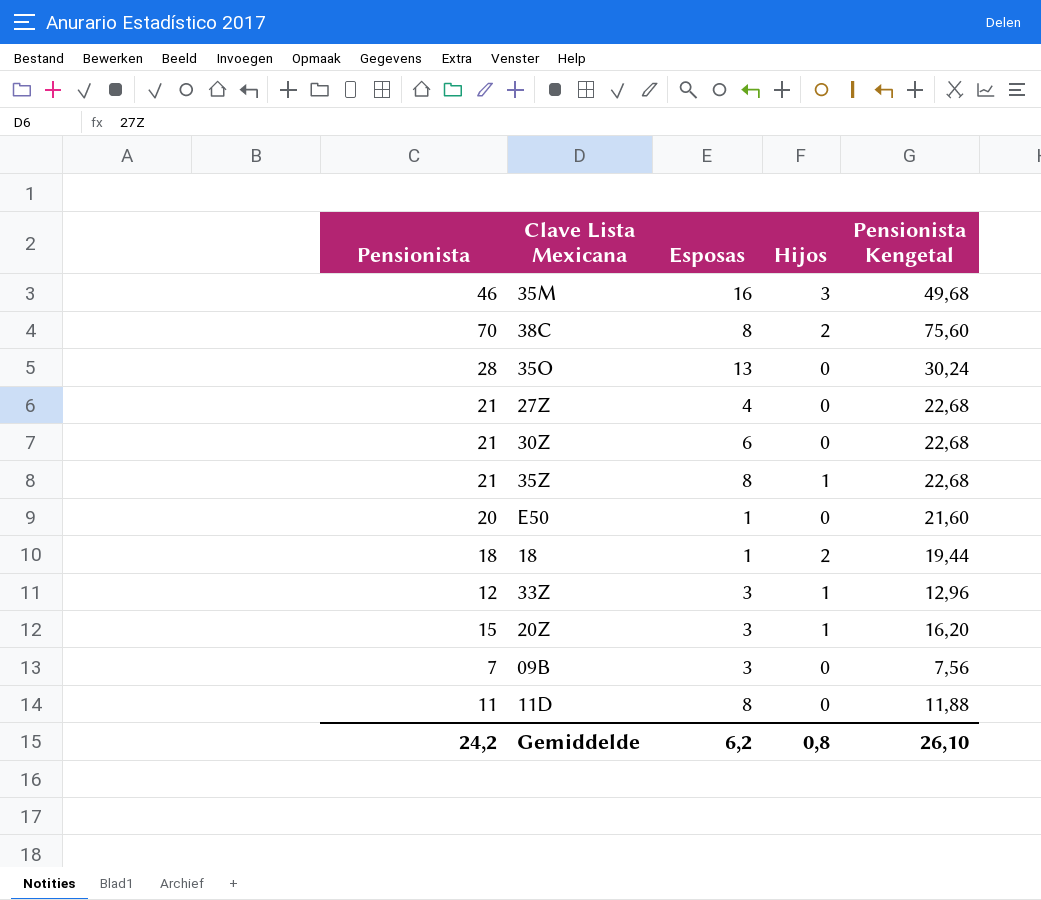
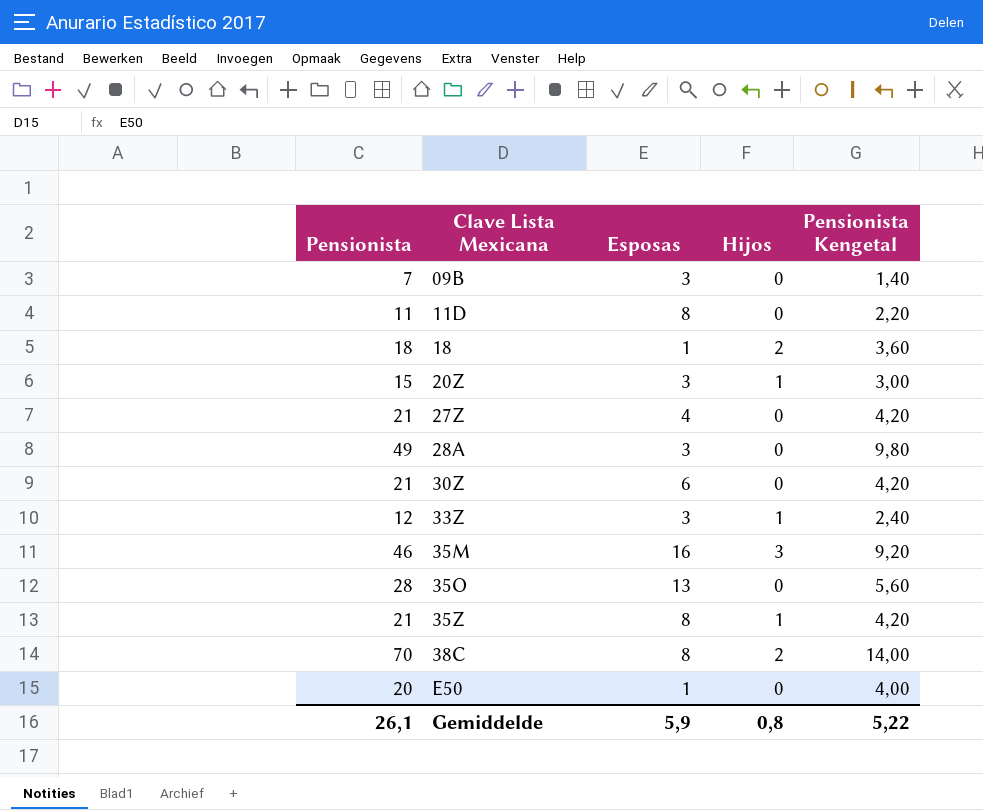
row order: none -> Clave Lista Mexicana ascending
column Pensionista Kengetal | formula: [Pensionista] * 1,08 -> [Pensionista] * 0,2
row 28A: none -> 49 | 3 | 0 | 9,80
Gemiddelde | Pensionista: 24,2 -> 26,1
Gemiddelde | Esposas: 6,2 -> 5,9
Gemiddelde | Pensionista Kengetal: 26,10 -> 5,22

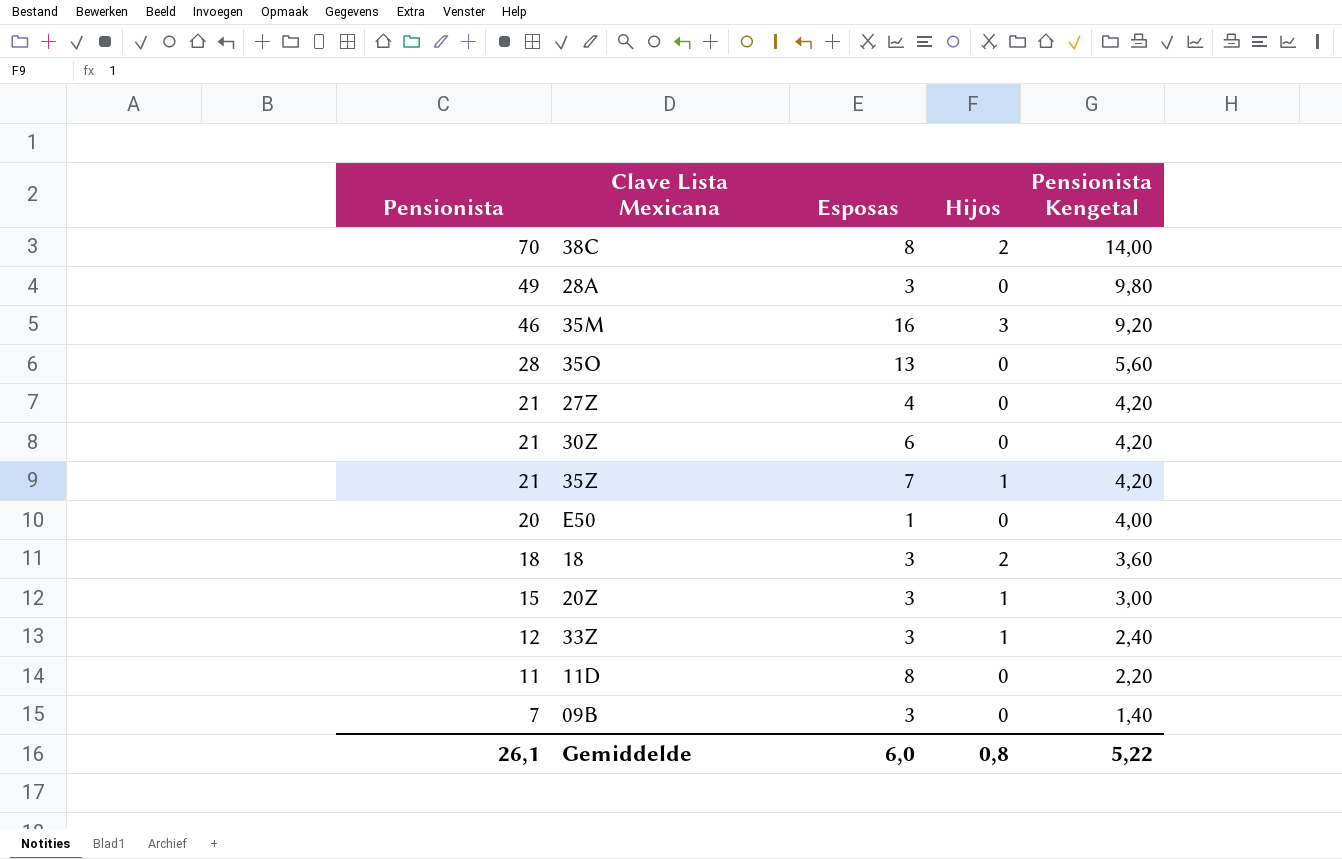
row order: Clave Lista Mexicana ascending -> Pensionista descending
35Z | Esposas: 8 -> 7
18 | Esposas: 1 -> 3
Gemiddelde | Esposas: 5,9 -> 6,0

